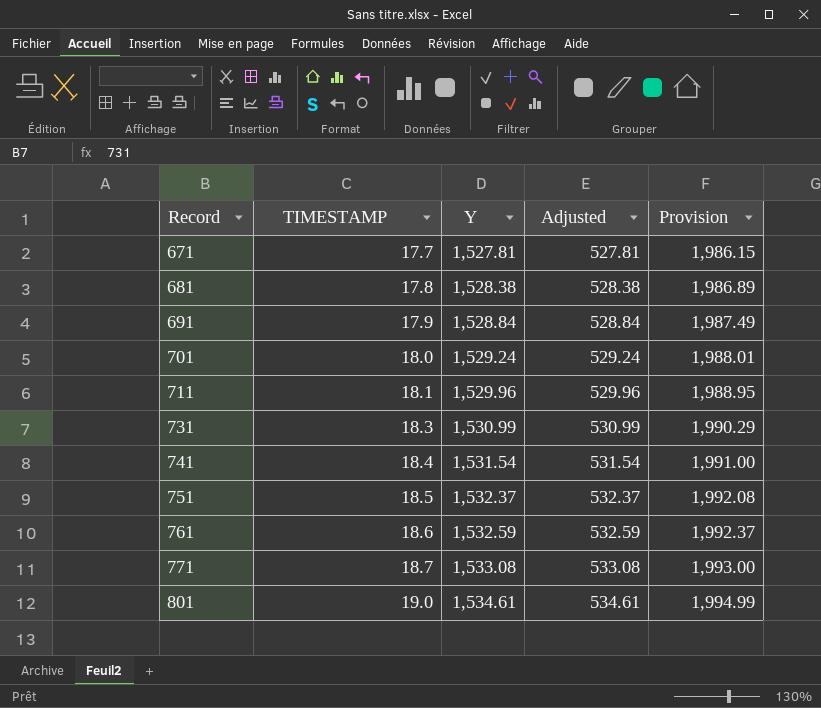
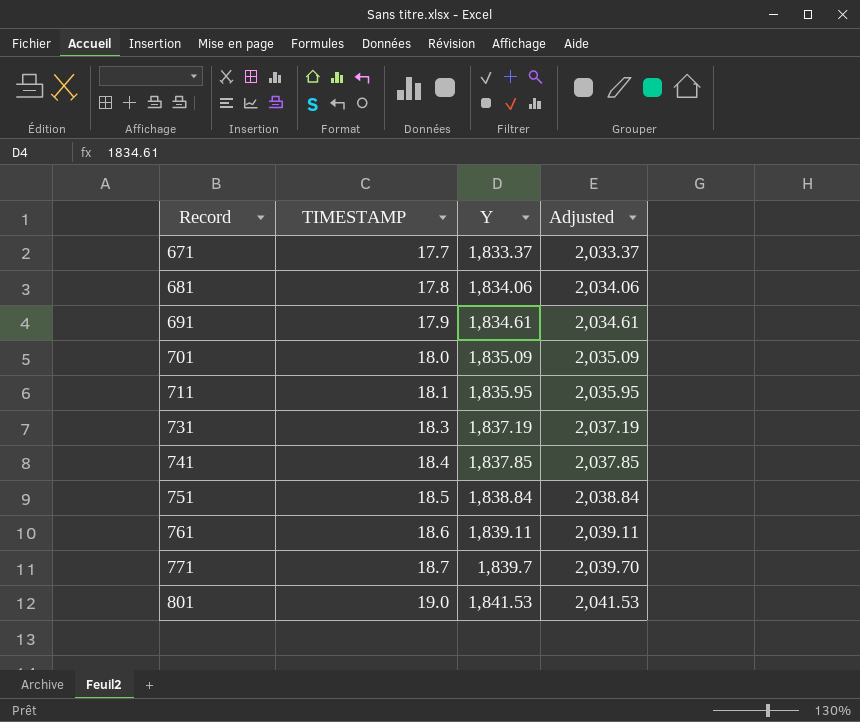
column Provision | formula: [Y] * 1.3 -> none
column Adjusted | formula: [Y] - 1000 -> [Y] + 200
671 | Y: 1,527.81 -> 1,833.37
681 | Y: 1,528.38 -> 1,834.06
691 | Y: 1,528.84 -> 1,834.61
701 | Y: 1,529.24 -> 1,835.09
711 | Y: 1,529.96 -> 1,835.95
731 | Y: 1,530.99 -> 1,837.19
741 | Y: 1,531.54 -> 1,837.85
751 | Y: 1,532.37 -> 1,838.84
761 | Y: 1,532.59 -> 1,839.11
771 | Y: 1,533.08 -> 1,839.7
801 | Y: 1,534.61 -> 1,841.53

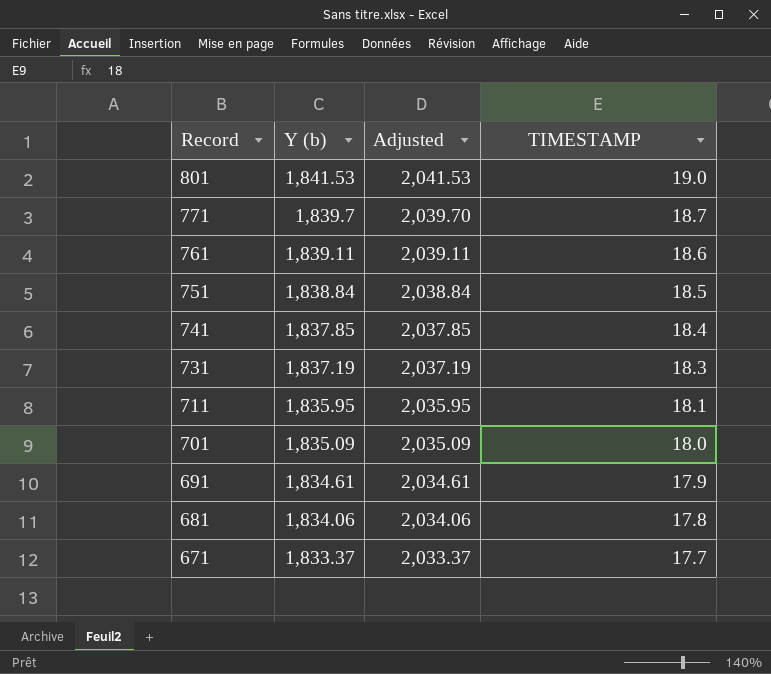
row order: Record ascending -> Record descending
column name: Y -> Y (b)
column TIMESTAMP | position: 2 -> 4

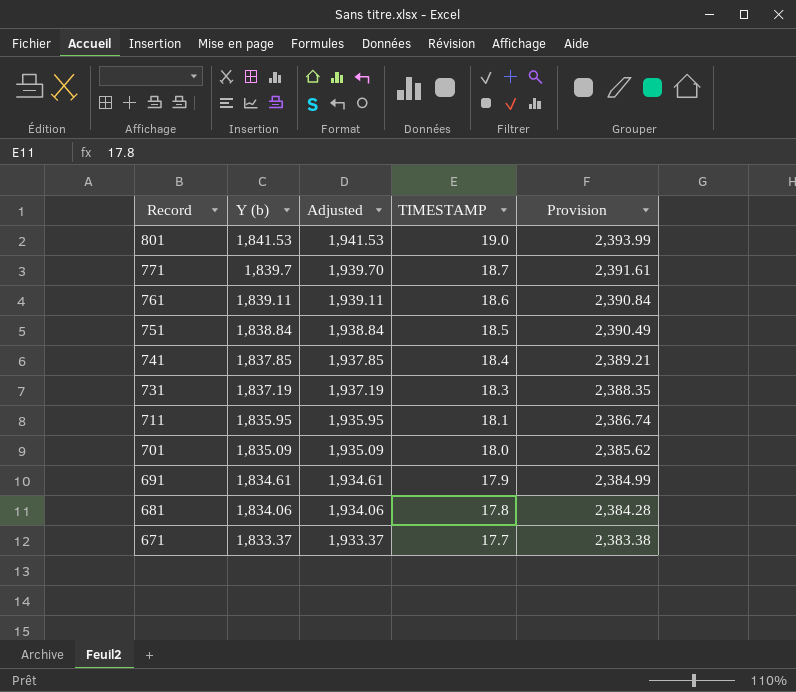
column Adjusted | formula: [Y (b)] + 200 -> [Y (b)] + 100
column Provision | formula: none -> [Y (b)] * 1.3

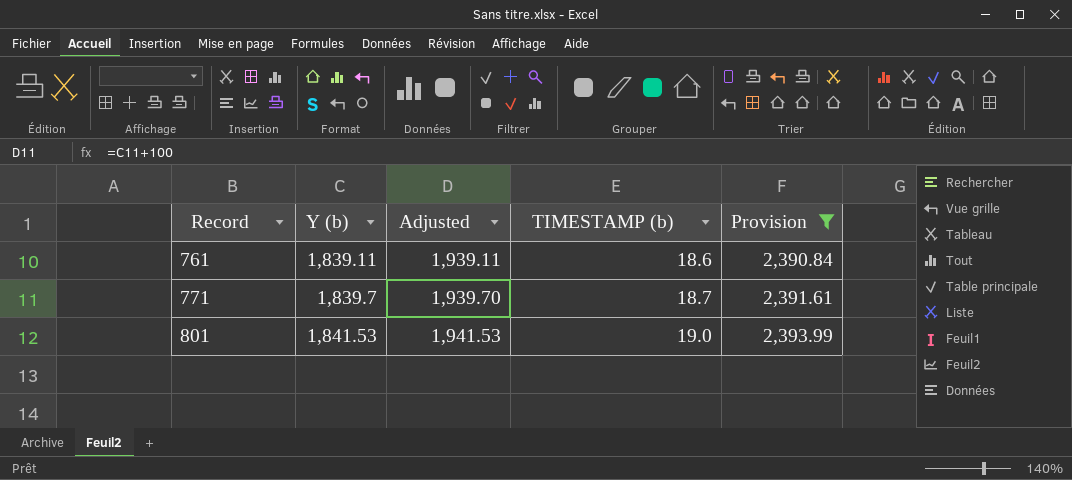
filter: none -> Provision >= 2,390.84
row order: Record descending -> Record ascending
column name: TIMESTAMP -> TIMESTAMP (b)

